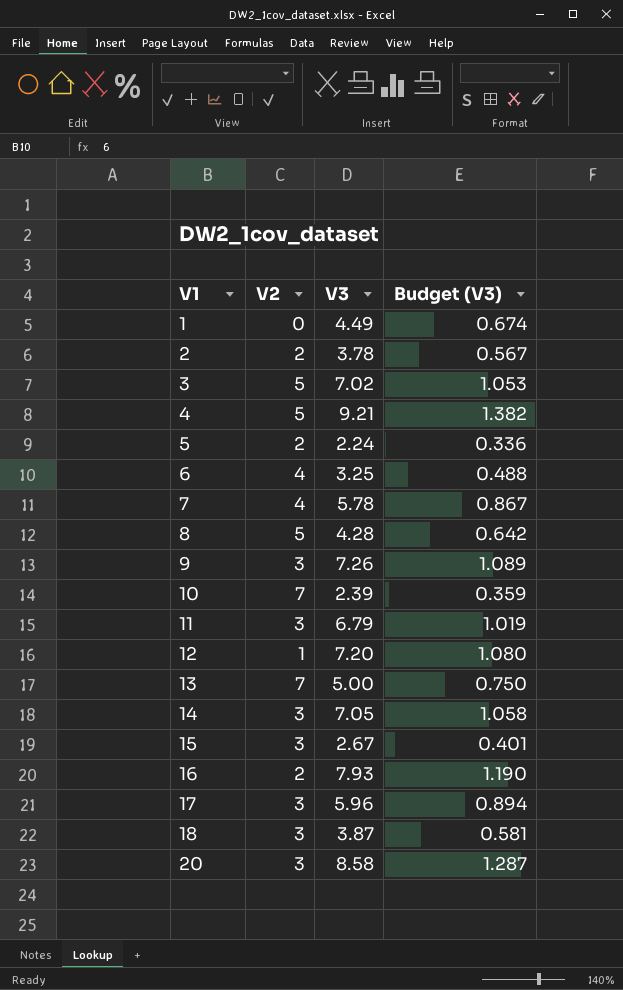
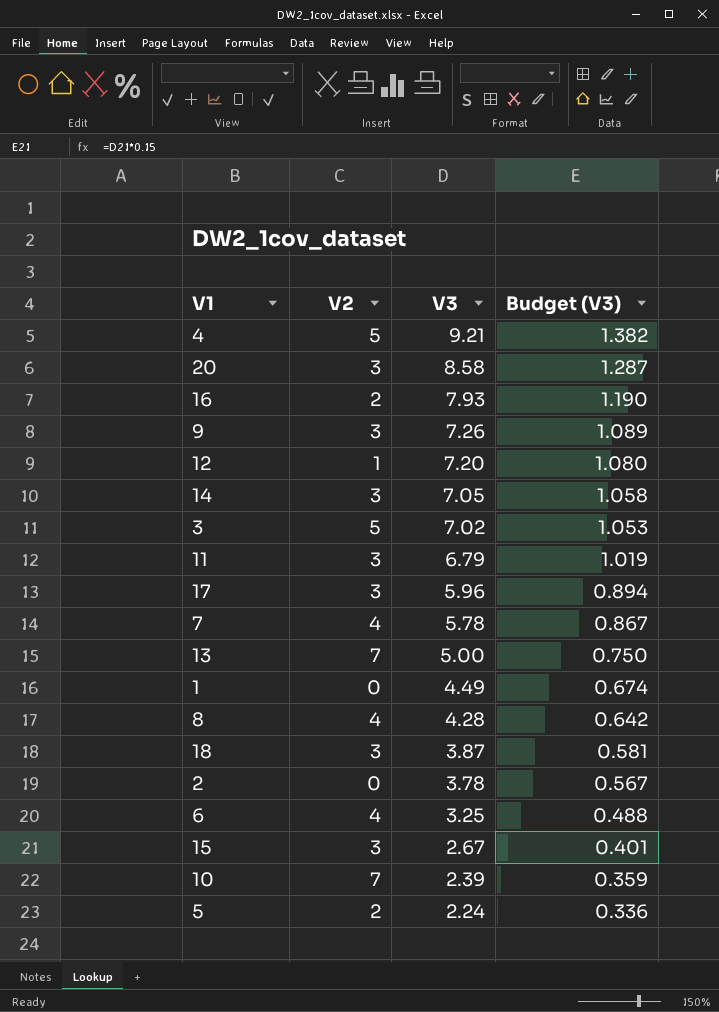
row order: V1 ascending -> V3 descending
8 | V2: 5 -> 4
2 | V2: 2 -> 0

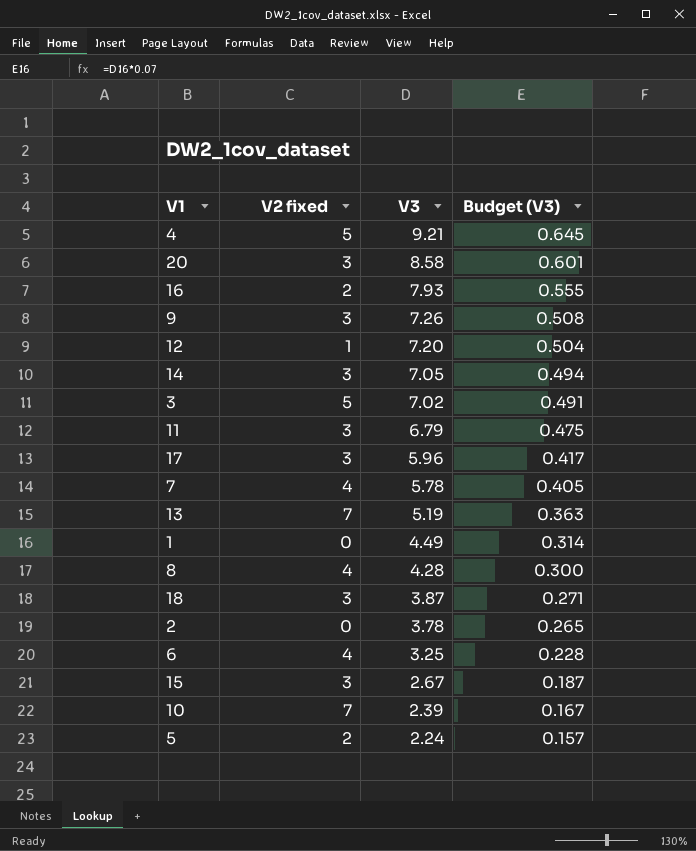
column name: V2 -> V2 fixed
column Budget (V3) | formula: [V3] * 0.15 -> [V3] * 0.07
13 | V3: 5.00 -> 5.19

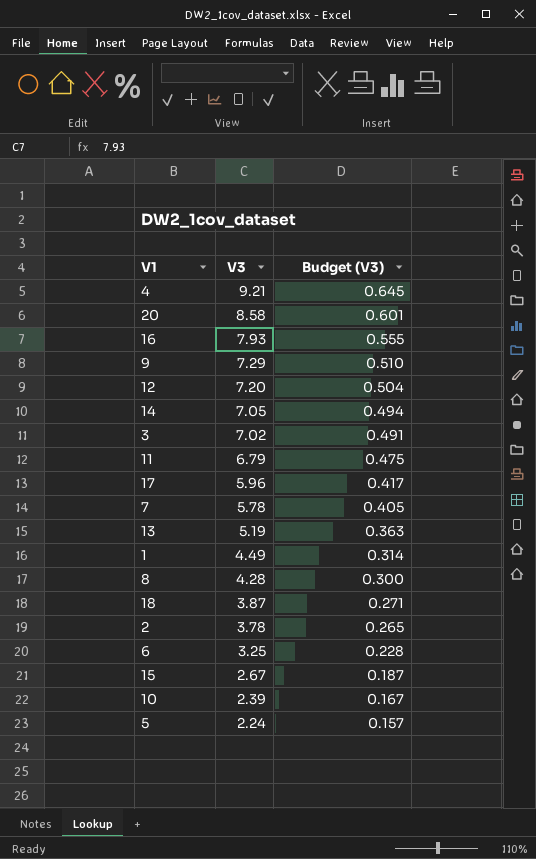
column V2 fixed | position: 2 -> none
9 | V3: 7.26 -> 7.29
9 | Budget (V3): 0.508 -> 0.510

